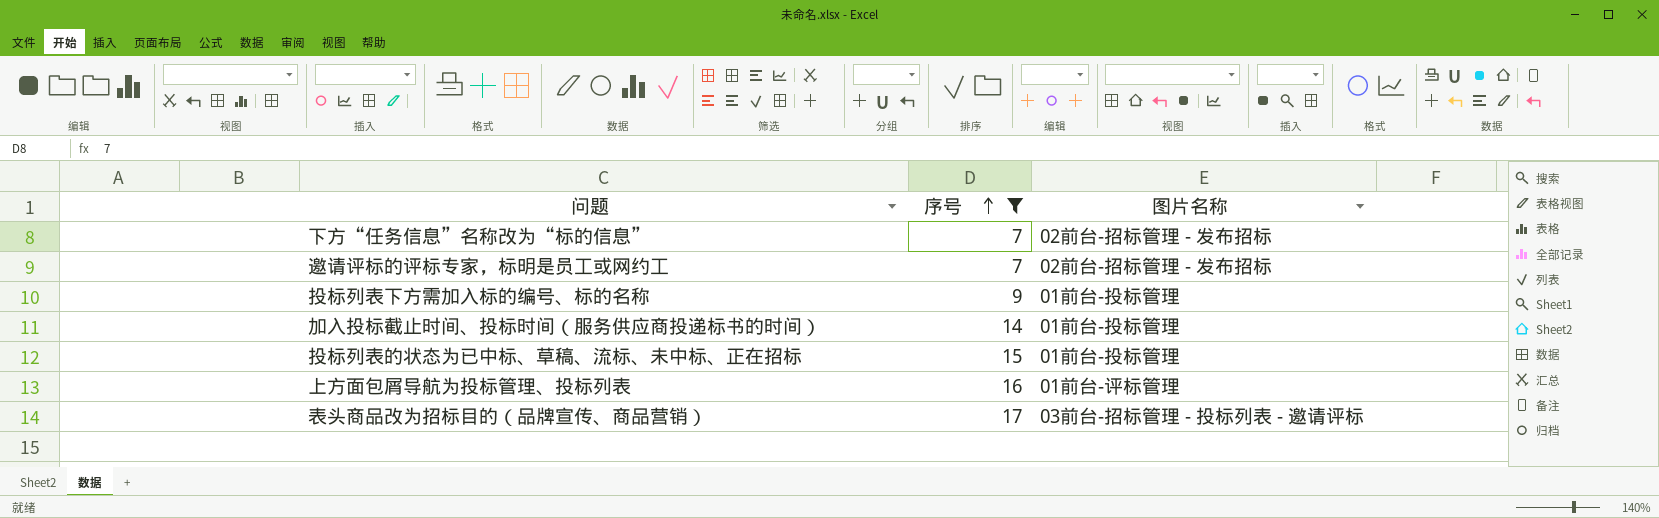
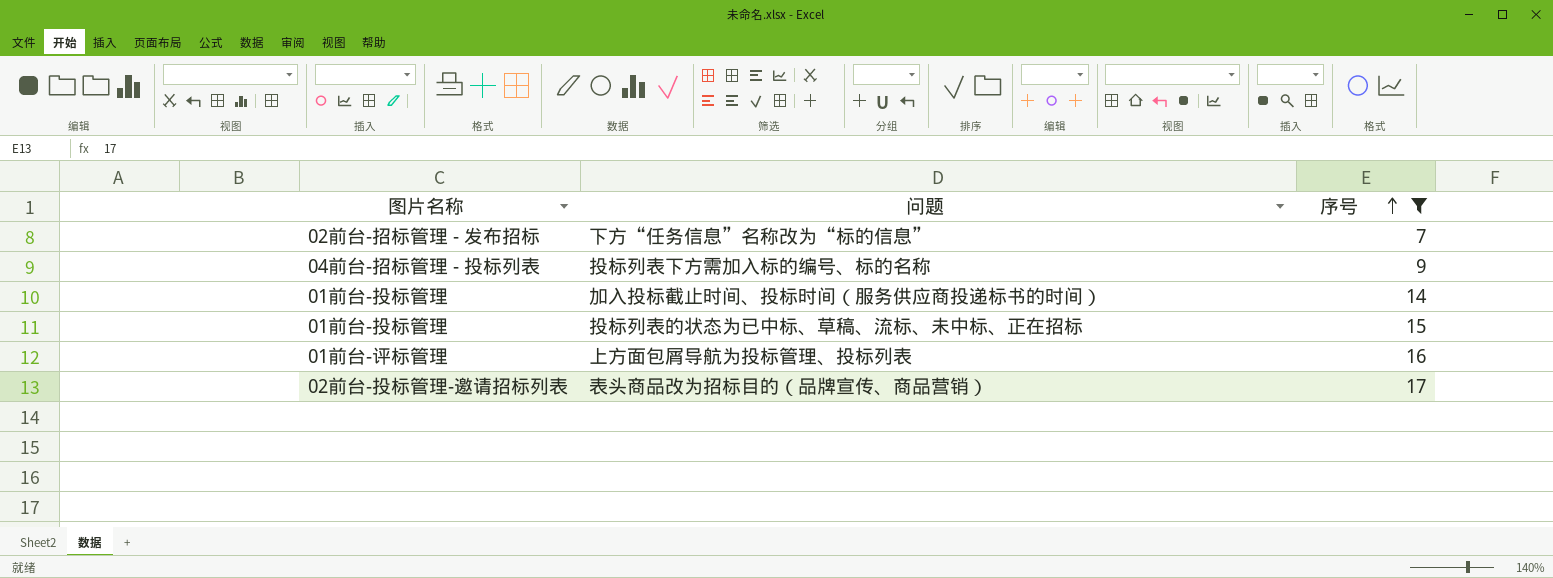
column 图片名称 | position: 3 -> 1
row 邀请评标的评标专家，标明是员工或网约工: 7 | 02前台-招标管理 - 发布招标 -> none
投标列表下方需加入标的编号、标的名称 | 图片名称: 01前台-投标管理 -> 04前台-招标管理 - 投标列表
表头商品改为招标目的（品牌宣传、商品营销） | 图片名称: 03前台-招标管理 - 投标列表 - 邀请评标 -> 02前台-投标管理-邀请招标列表

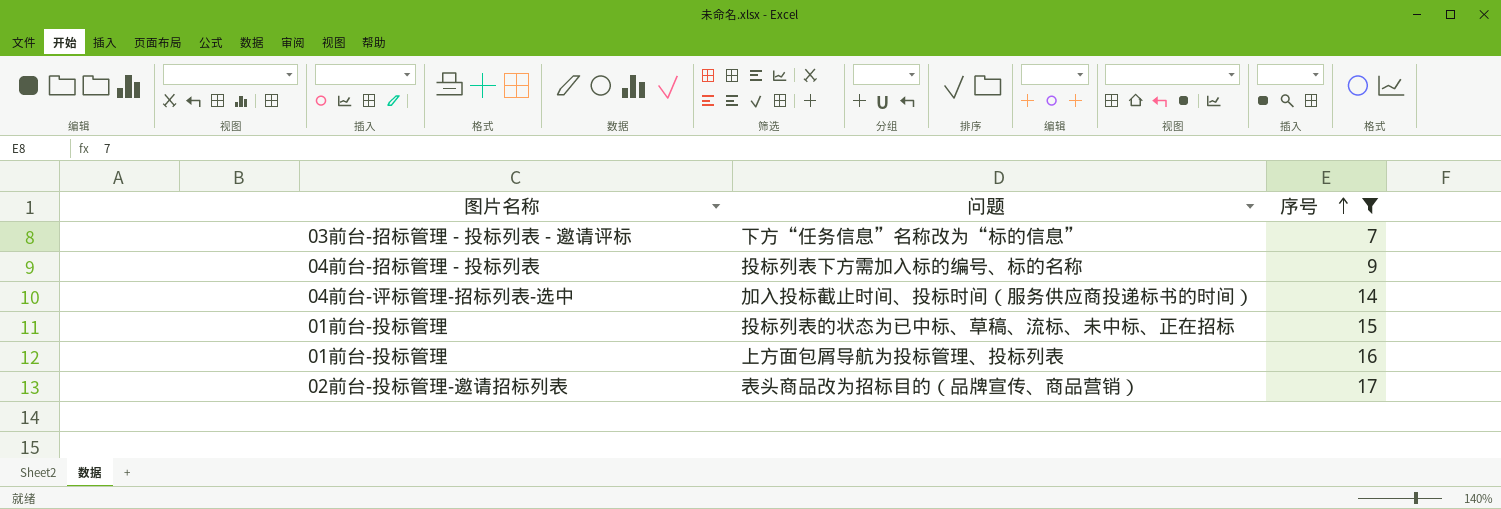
下方“任务信息”名称改为“标的信息” | 图片名称: 02前台-招标管理 - 发布招标 -> 03前台-招标管理 - 投标列表 - 邀请评标
加入投标截止时间、投标时间（服务供应商投递标书的时间） | 图片名称: 01前台-投标管理 -> 04前台-评标管理-招标列表-选中
上方面包屑导航为投标管理、投标列表 | 图片名称: 01前台-评标管理 -> 01前台-投标管理

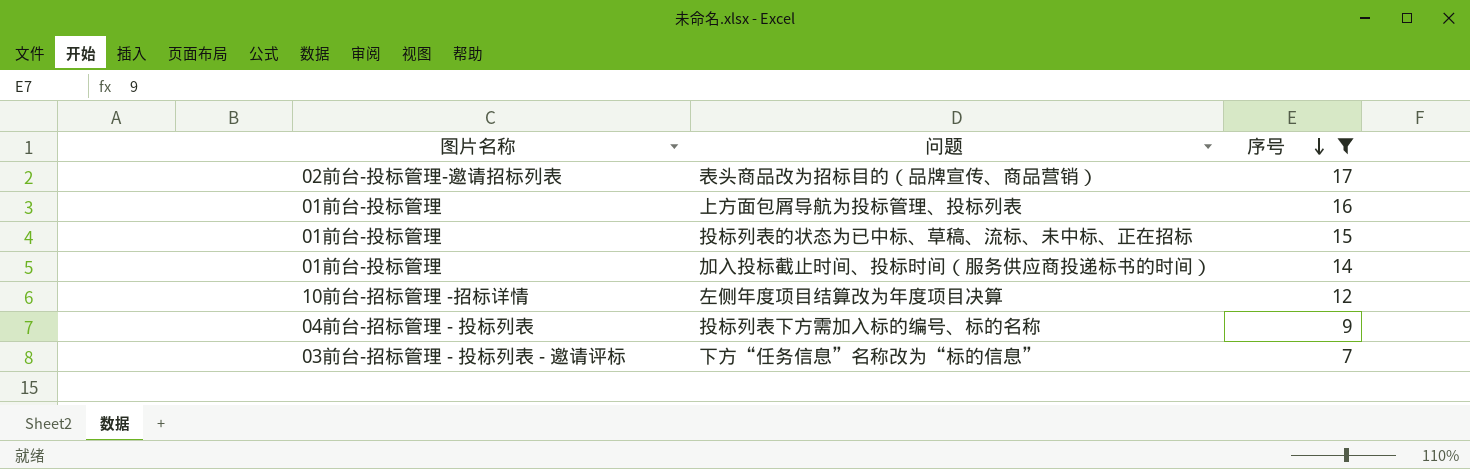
row order: 序号 ascending -> 序号 descending
加入投标截止时间、投标时间（服务供应商投递标书的时间） | 图片名称: 04前台-评标管理-招标列表-选中 -> 01前台-投标管理
row 左侧年度项目结算改为年度项目决算: none -> 10前台-招标管理 -招标详情 | 12

